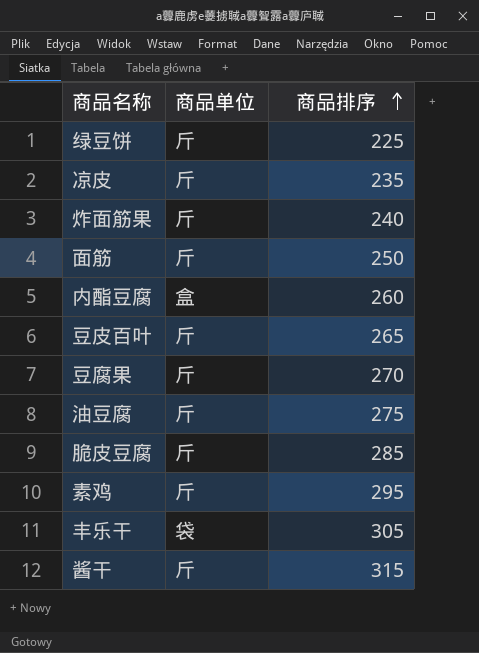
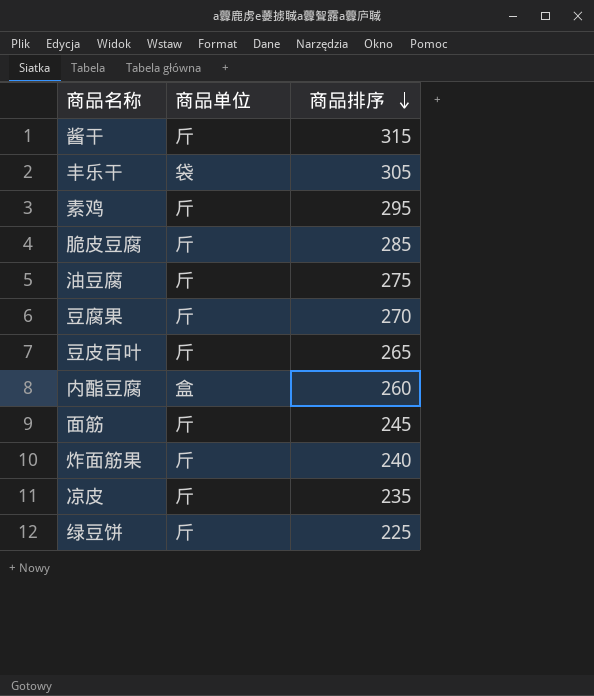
row order: 商品排序 ascending -> 商品排序 descending
面筋 | 商品排序: 250 -> 245

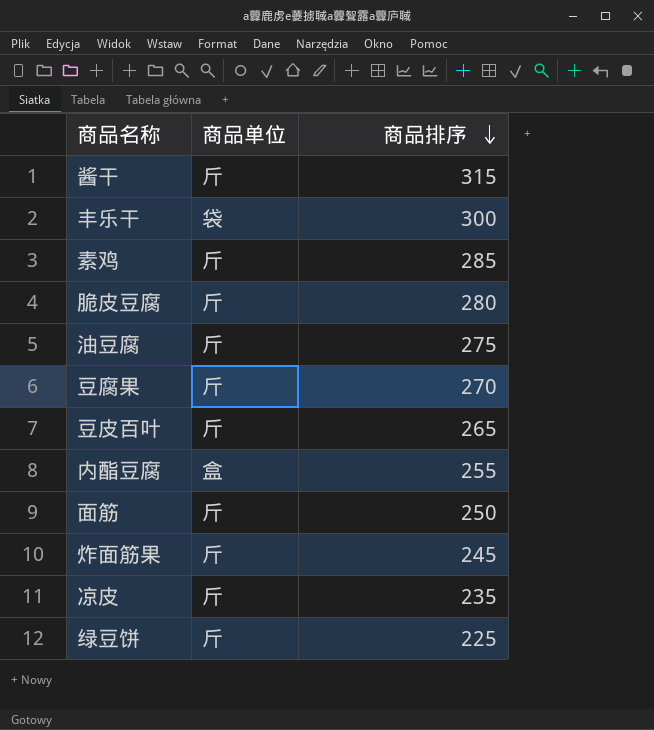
丰乐干 | 商品排序: 305 -> 300
素鸡 | 商品排序: 295 -> 285
脆皮豆腐 | 商品排序: 285 -> 280
内酯豆腐 | 商品排序: 260 -> 255
面筋 | 商品排序: 245 -> 250
炸面筋果 | 商品排序: 240 -> 245

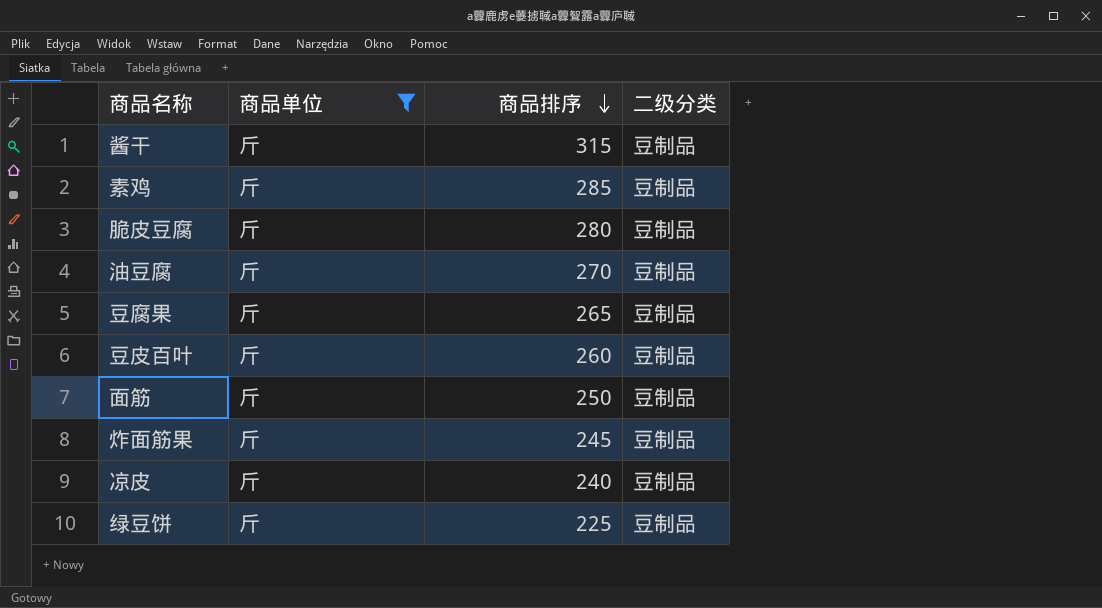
filter: none -> 商品单位 = 斤
column 二级分类 | position: none -> 4
油豆腐 | 商品排序: 275 -> 270
豆腐果 | 商品排序: 270 -> 265
豆皮百叶 | 商品排序: 265 -> 260
凉皮 | 商品排序: 235 -> 240

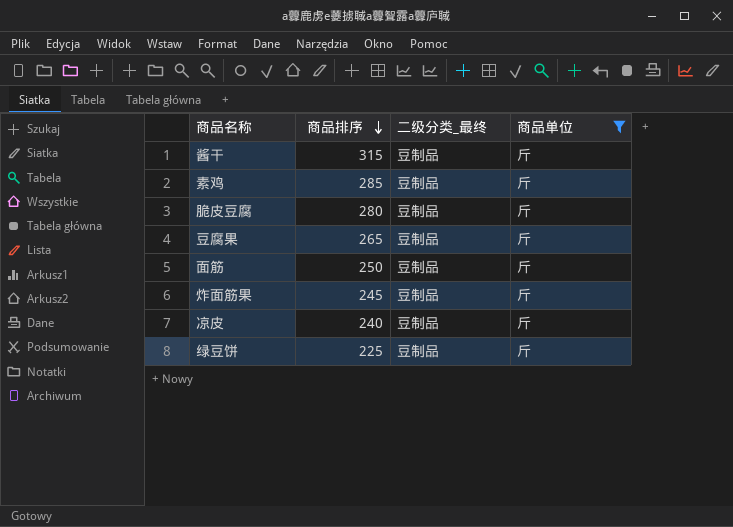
column name: 二级分类 -> 二级分类_最终
column 商品单位 | position: 2 -> 4
row 油豆腐: 斤 | 270 | 豆制品 -> none
row 豆皮百叶: 斤 | 260 | 豆制品 -> none

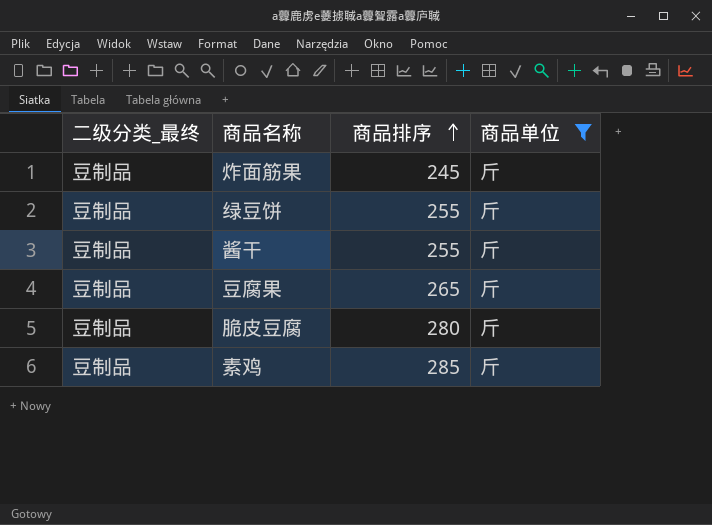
row order: 商品排序 descending -> 商品排序 ascending
column 二级分类_最终 | position: 3 -> 1
row 面筋: 250 | 豆制品 | 斤 -> none
row 凉皮: 240 | 豆制品 | 斤 -> none
绿豆饼 | 商品排序: 225 -> 255
酱干 | 商品排序: 315 -> 255

